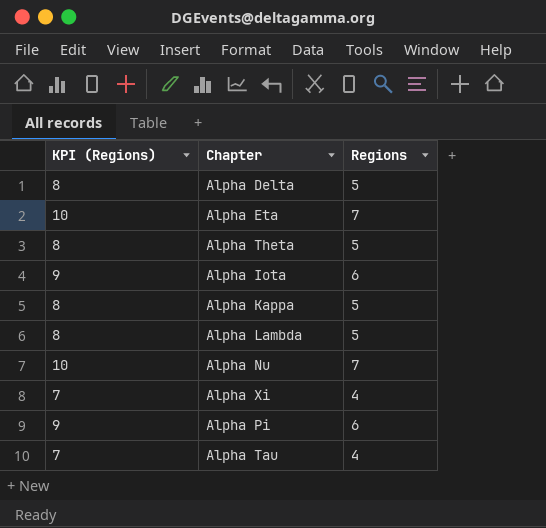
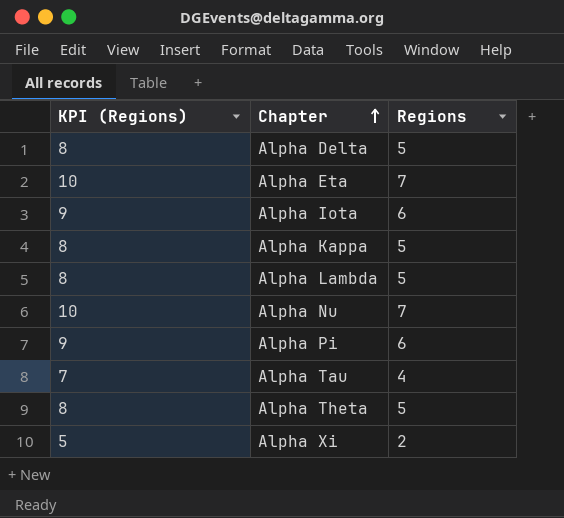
row order: none -> Chapter ascending
Alpha Xi | KPI (Regions): 7 -> 5
Alpha Xi | Regions: 4 -> 2

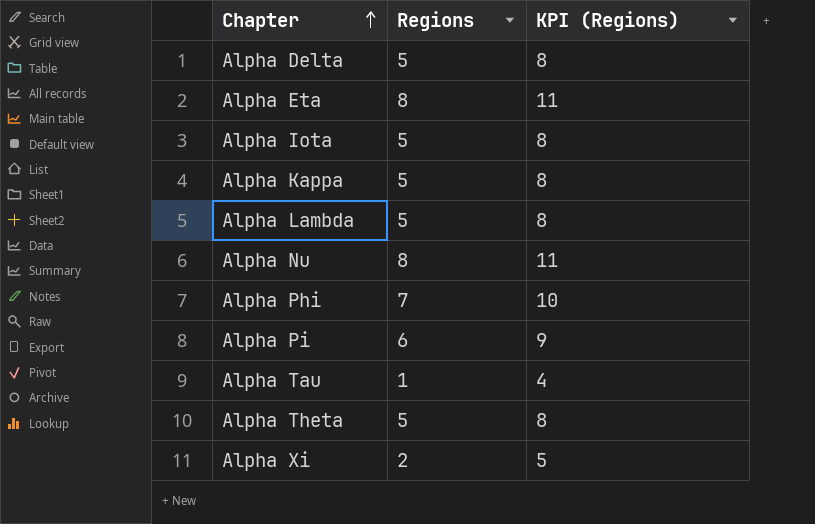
column KPI (Regions) | position: 1 -> 3
Alpha Eta | Regions: 7 -> 8
Alpha Eta | KPI (Regions): 10 -> 11
Alpha Iota | Regions: 6 -> 5
Alpha Iota | KPI (Regions): 9 -> 8
Alpha Nu | Regions: 7 -> 8
Alpha Nu | KPI (Regions): 10 -> 11
row Alpha Phi: none -> 7 | 10
Alpha Tau | Regions: 4 -> 1
Alpha Tau | KPI (Regions): 7 -> 4

